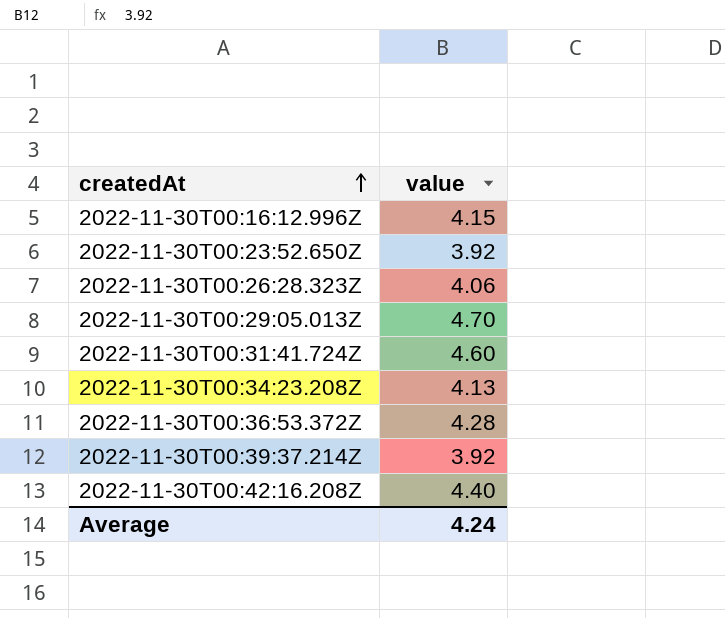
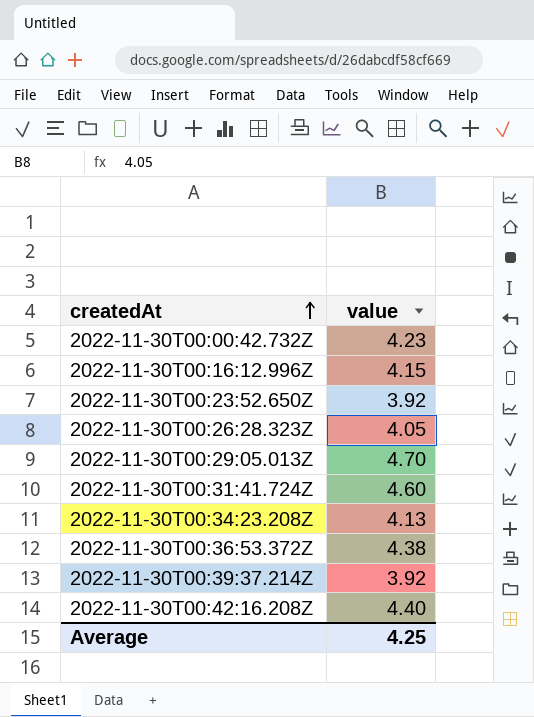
row 2022-11-30T00:00:42.732Z: none -> 4.23
2022-11-30T00:26:28.323Z | value: 4.06 -> 4.05
2022-11-30T00:36:53.372Z | value: 4.28 -> 4.38
Average | value: 4.24 -> 4.25

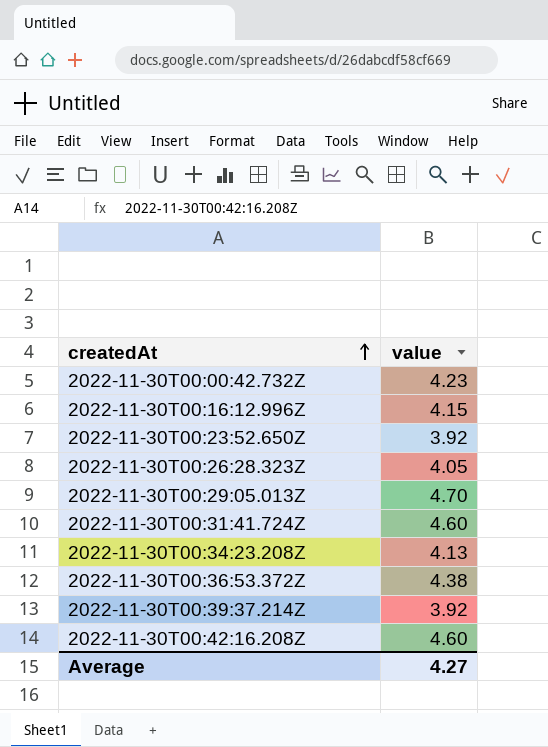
2022-11-30T00:42:16.208Z | value: 4.40 -> 4.60
Average | value: 4.25 -> 4.27

